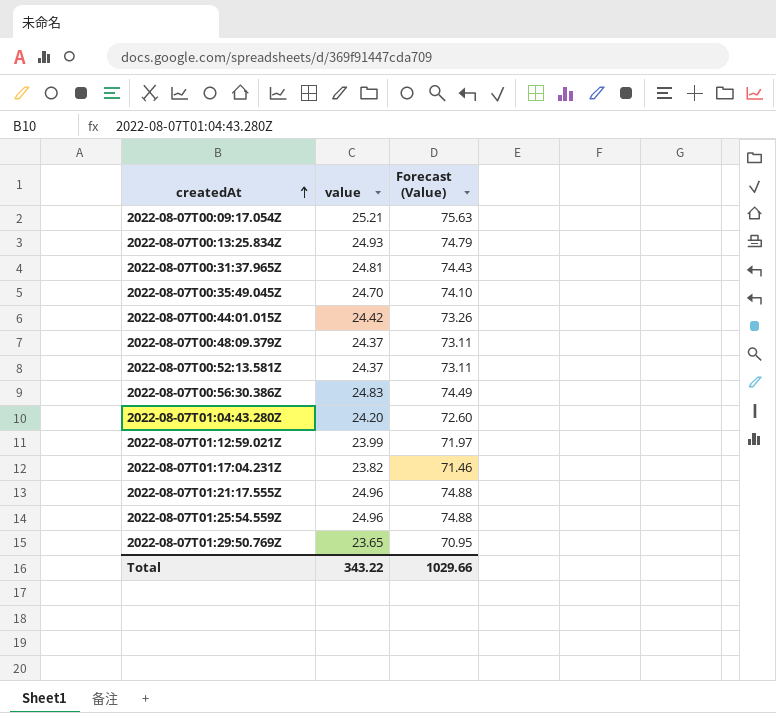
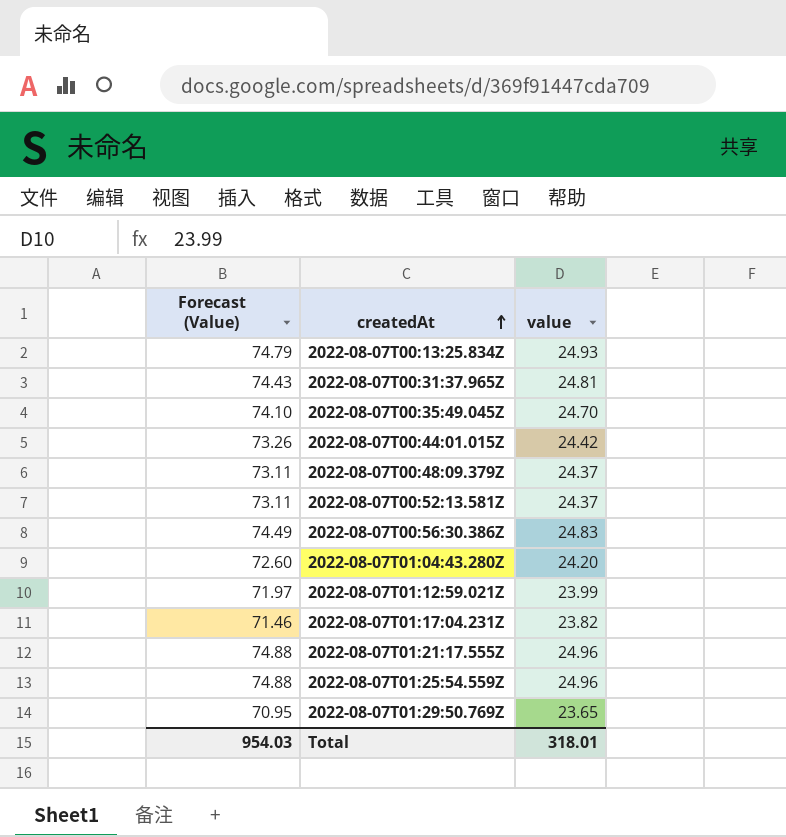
column Forecast (Value) | position: 3 -> 1
row 2022-08-07T00:09:17.054Z: 25.21 | 75.63 -> none
Total | Forecast (Value): 1029.66 -> 954.03
Total | value: 343.22 -> 318.01

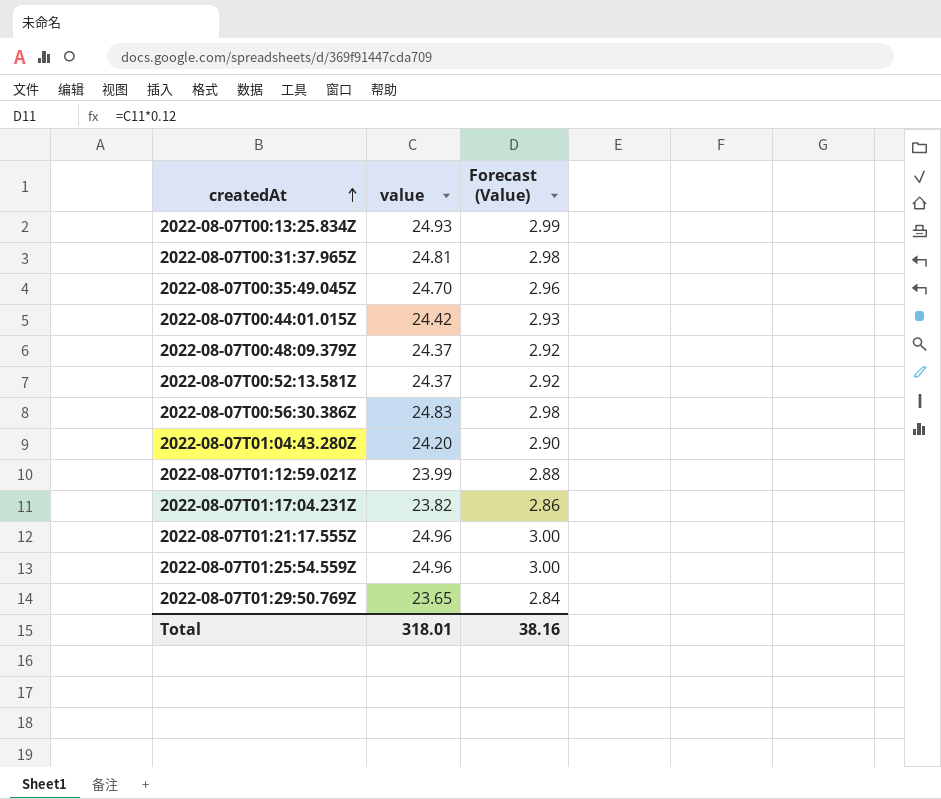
column Forecast (Value) | formula: [value] * 3 -> [value] * 0.12
column Forecast (Value) | position: 1 -> 3
Total | Forecast (Value): 954.03 -> 38.16

